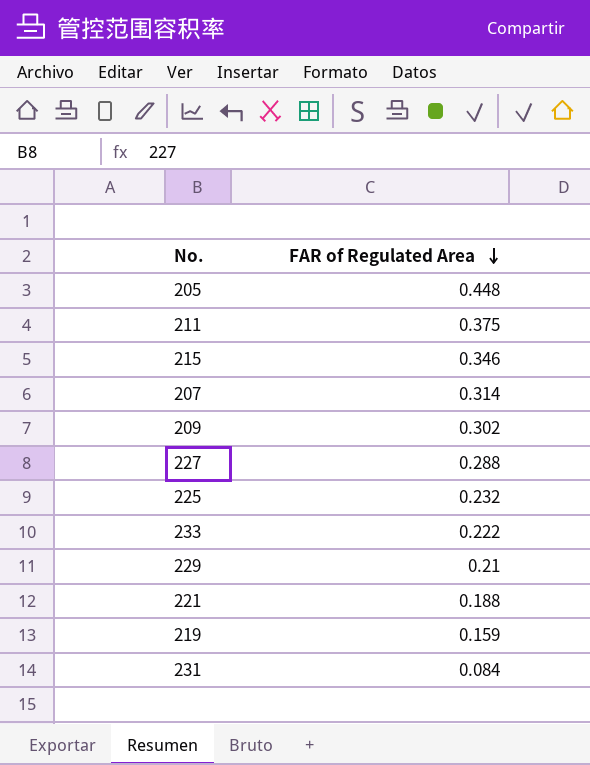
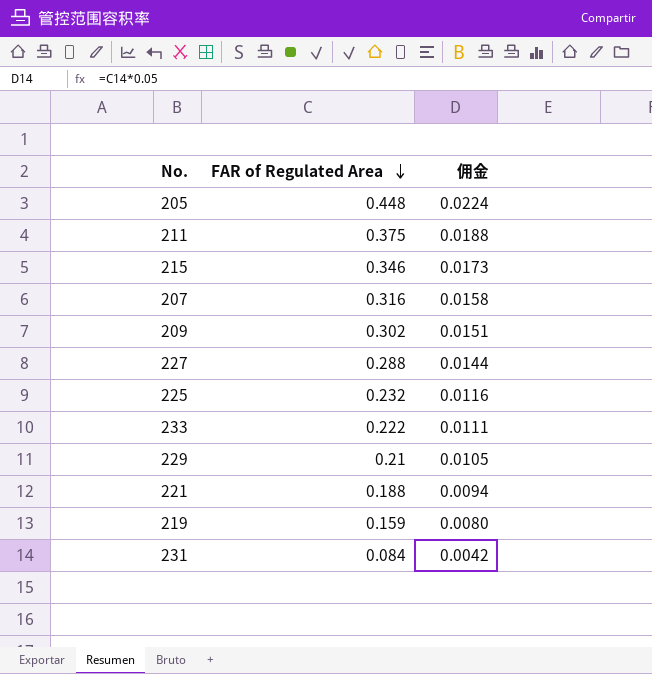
column 佣金 | formula: none -> [FAR of Regulated Area] * 0.05
207 | FAR of Regulated Area: 0.314 -> 0.316

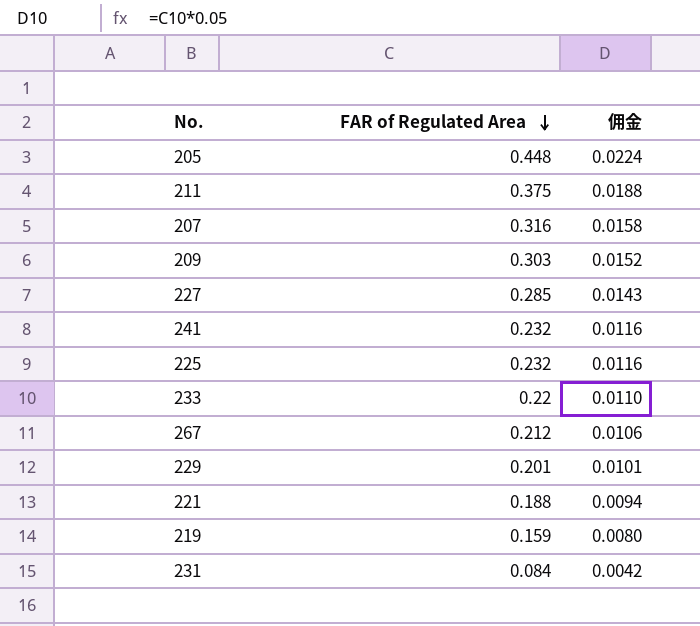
row 215: 0.346 | 0.0173 -> none
209 | FAR of Regulated Area: 0.302 -> 0.303
209 | 佣金: 0.0151 -> 0.0152
227 | FAR of Regulated Area: 0.288 -> 0.285
227 | 佣金: 0.0144 -> 0.0143
row 241: none -> 0.232 | 0.0116
233 | FAR of Regulated Area: 0.222 -> 0.22
233 | 佣金: 0.0111 -> 0.0110
row 267: none -> 0.212 | 0.0106
229 | FAR of Regulated Area: 0.21 -> 0.201
229 | 佣金: 0.0105 -> 0.0101

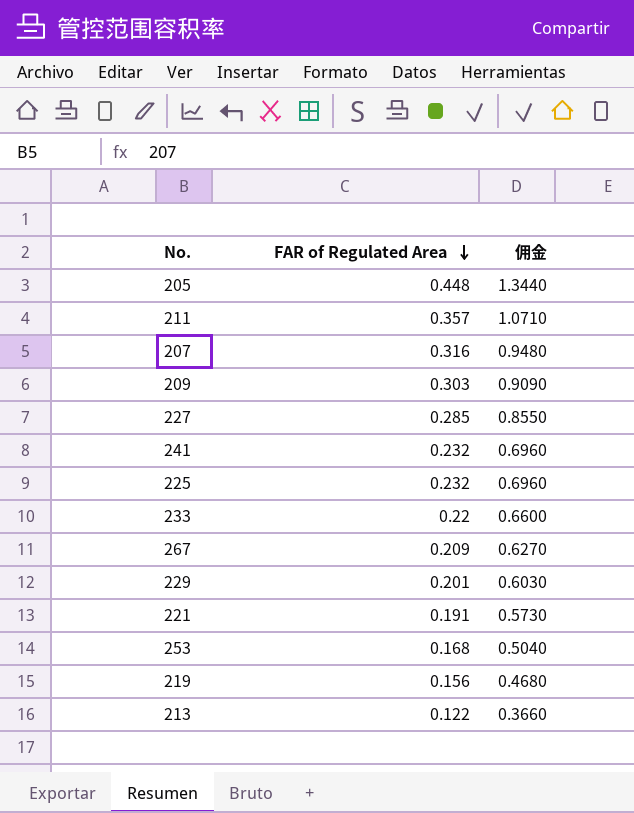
column 佣金 | formula: [FAR of Regulated Area] * 0.05 -> [FAR of Regulated Area] * 3
row 231: 0.084 | 0.0042 -> none
211 | FAR of Regulated Area: 0.375 -> 0.357
267 | FAR of Regulated Area: 0.212 -> 0.209
221 | FAR of Regulated Area: 0.188 -> 0.191
row 253: none -> 0.168 | 0.5040
219 | FAR of Regulated Area: 0.159 -> 0.156
row 213: none -> 0.122 | 0.3660

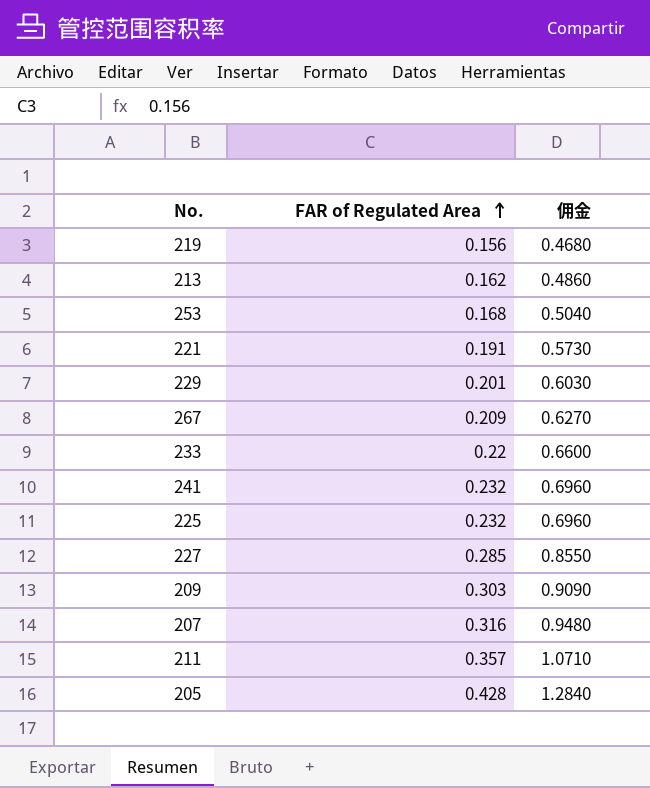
row order: FAR of Regulated Area descending -> FAR of Regulated Area ascending
213 | FAR of Regulated Area: 0.122 -> 0.162
213 | 佣金: 0.3660 -> 0.4860
205 | FAR of Regulated Area: 0.448 -> 0.428
205 | 佣金: 1.3440 -> 1.2840

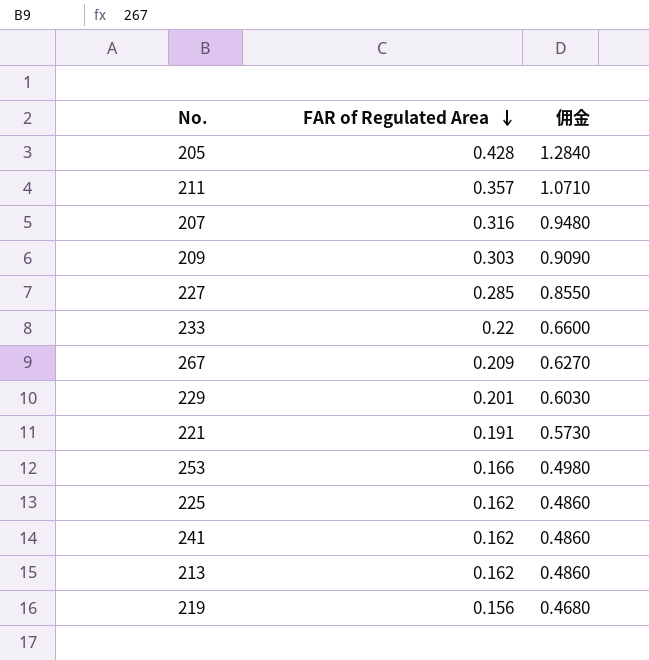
row order: FAR of Regulated Area ascending -> FAR of Regulated Area descending
253 | FAR of Regulated Area: 0.168 -> 0.166
253 | 佣金: 0.5040 -> 0.4980
225 | FAR of Regulated Area: 0.232 -> 0.162
225 | 佣金: 0.6960 -> 0.4860
241 | FAR of Regulated Area: 0.232 -> 0.162
241 | 佣金: 0.6960 -> 0.4860

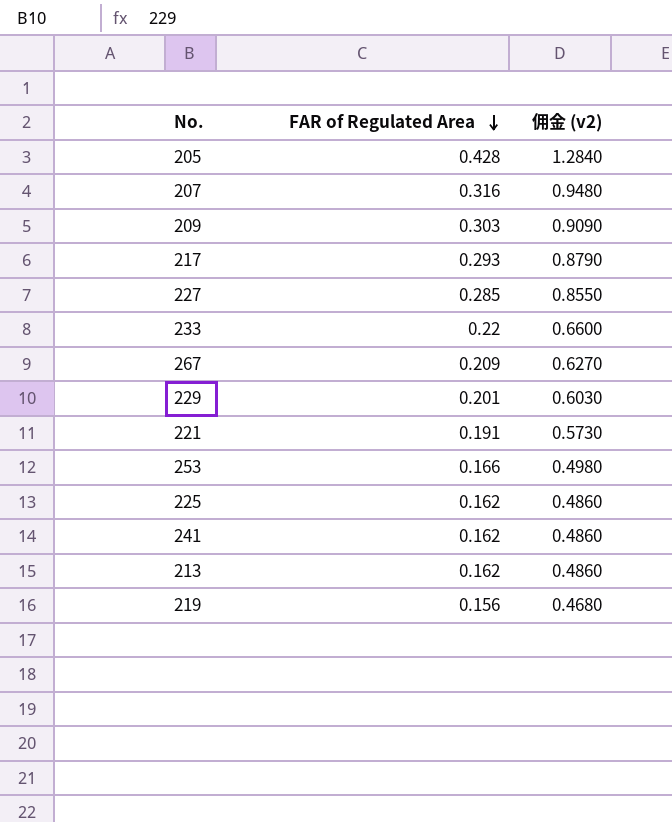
column name: 佣金 -> 佣金 (v2)
row 211: 0.357 | 1.0710 -> none
row 217: none -> 0.293 | 0.8790

